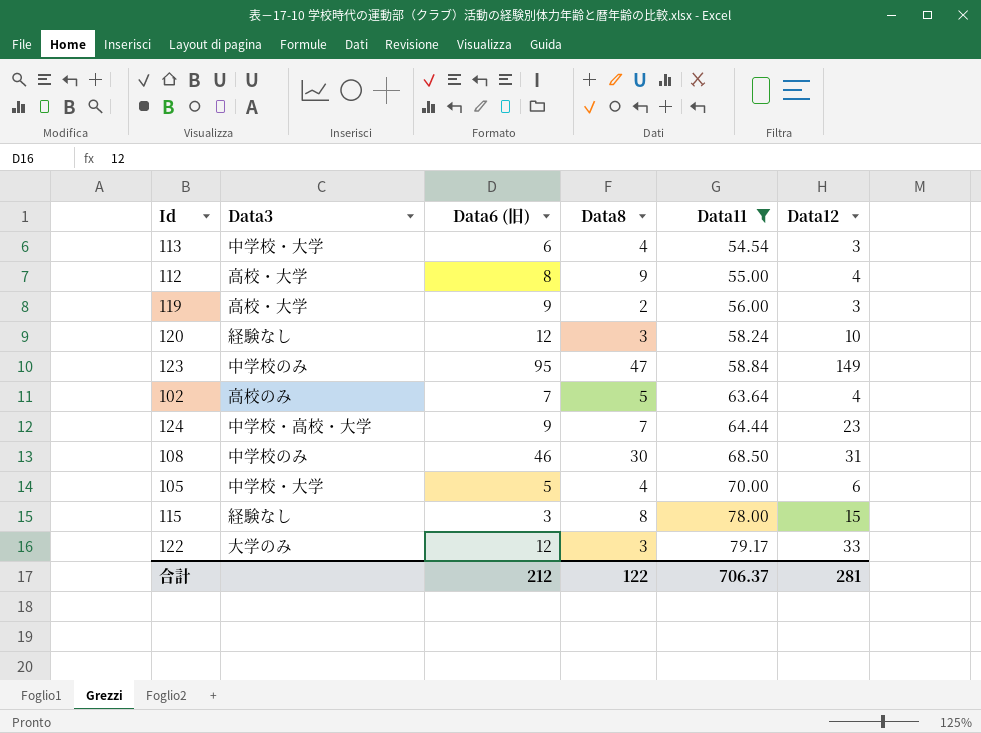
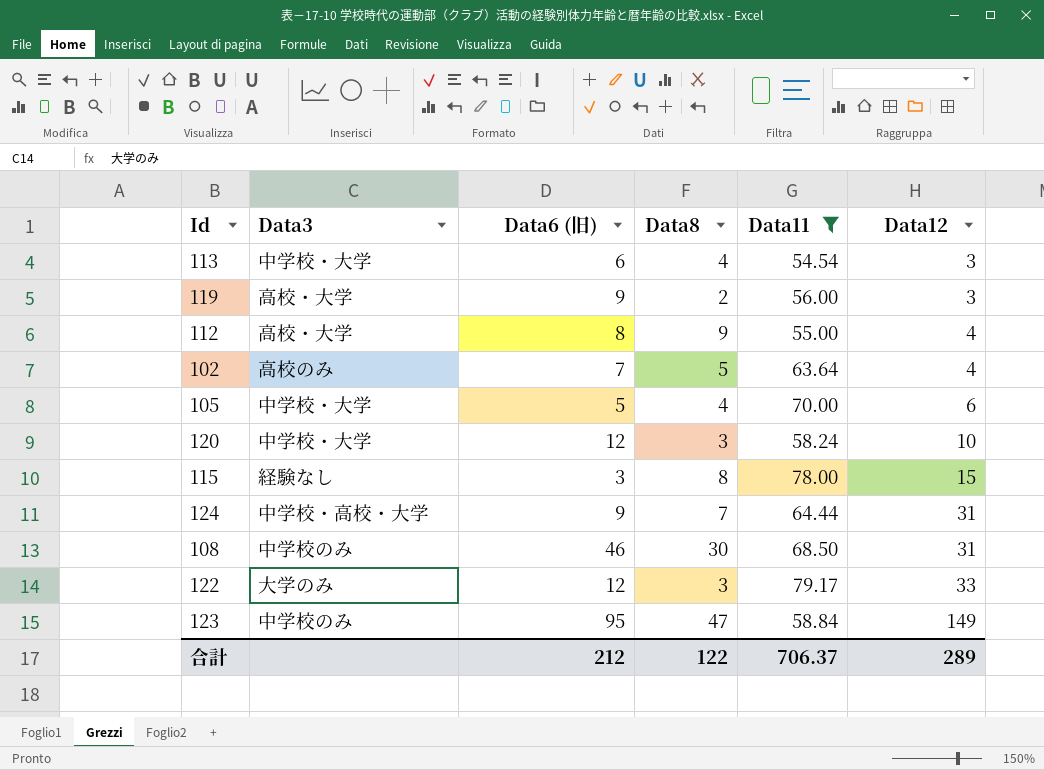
row order: Data11 ascending -> Data12 ascending
120 | Data3: 経験なし -> 中学校・大学
124 | Data12: 23 -> 31
合計 | Data12: 281 -> 289

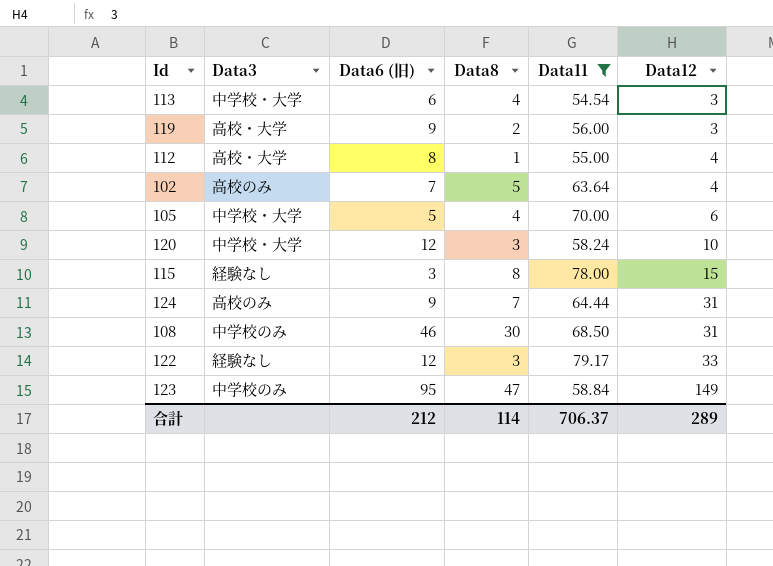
112 | Data8: 9 -> 1
124 | Data3: 中学校・高校・大学 -> 高校のみ
122 | Data3: 大学のみ -> 経験なし
合計 | Data8: 122 -> 114

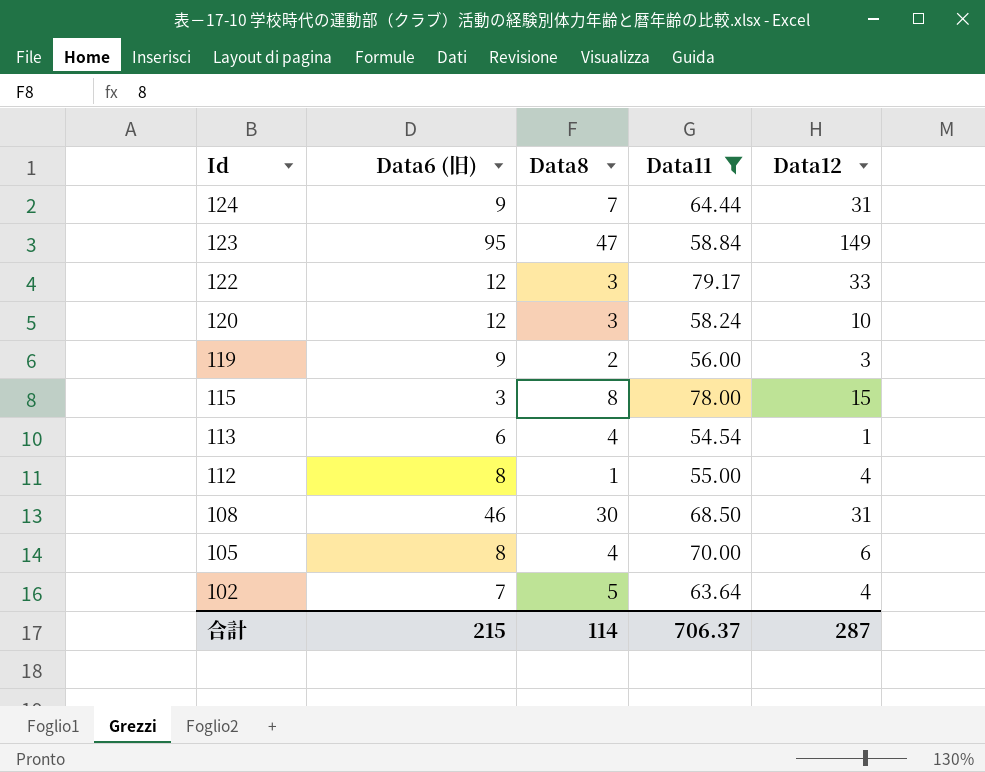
row order: Data12 ascending -> Id descending
column Data3 | position: 2 -> none
113 | Data12: 3 -> 1
105 | Data6 (旧): 5 -> 8
合計 | Data6 (旧): 212 -> 215
合計 | Data12: 289 -> 287

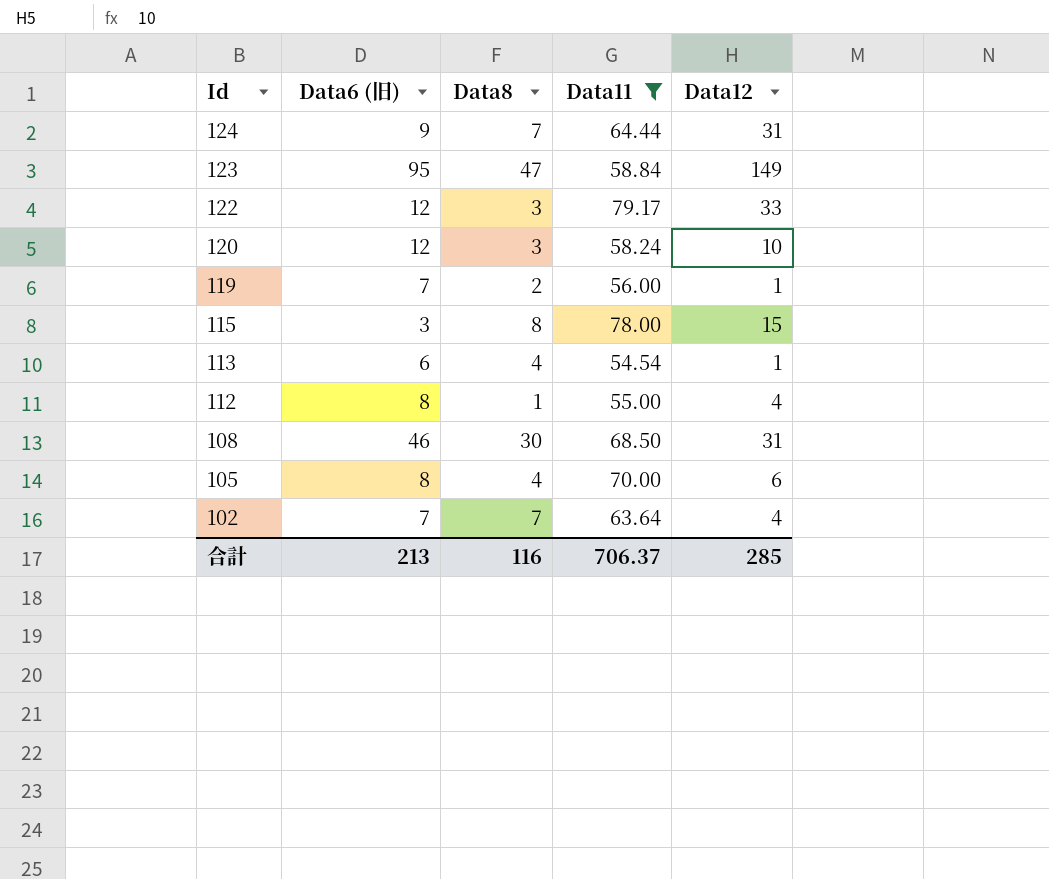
119 | Data6 (旧): 9 -> 7
119 | Data12: 3 -> 1
102 | Data8: 5 -> 7
合計 | Data6 (旧): 215 -> 213
合計 | Data8: 114 -> 116
合計 | Data12: 287 -> 285

